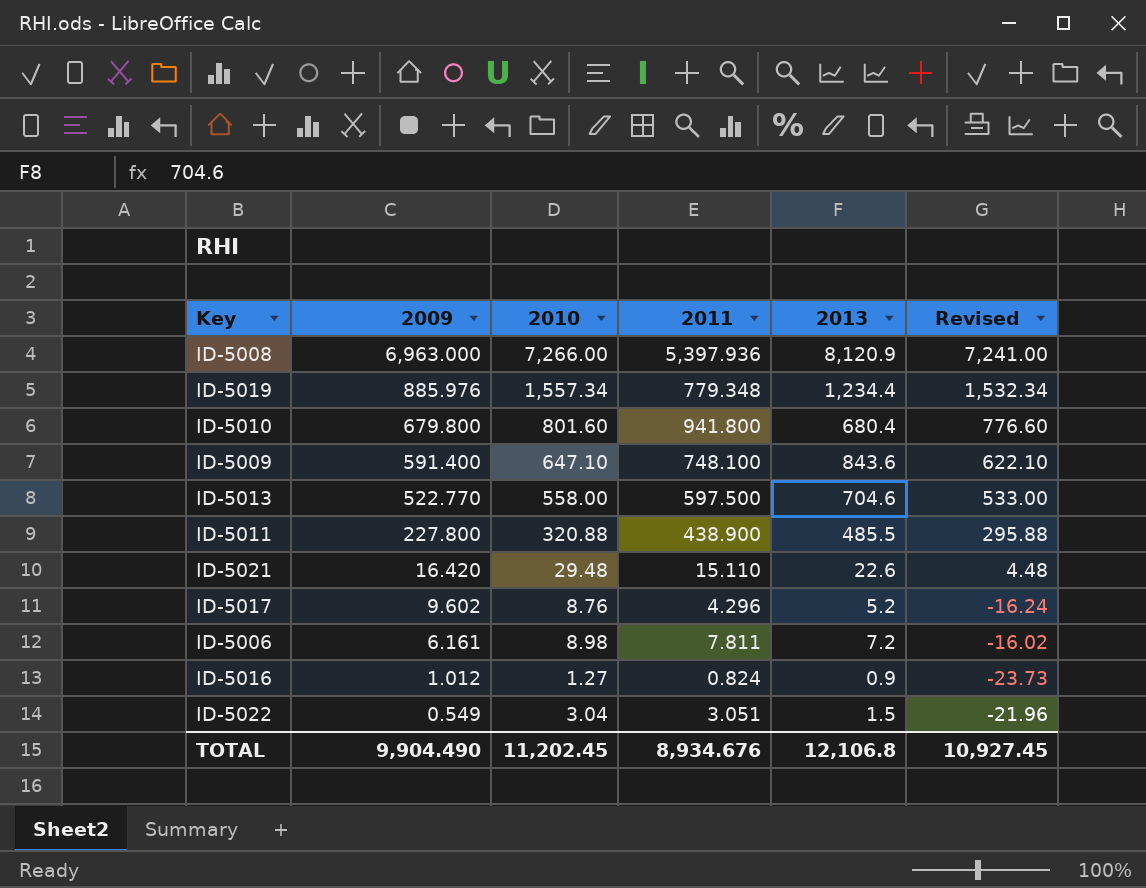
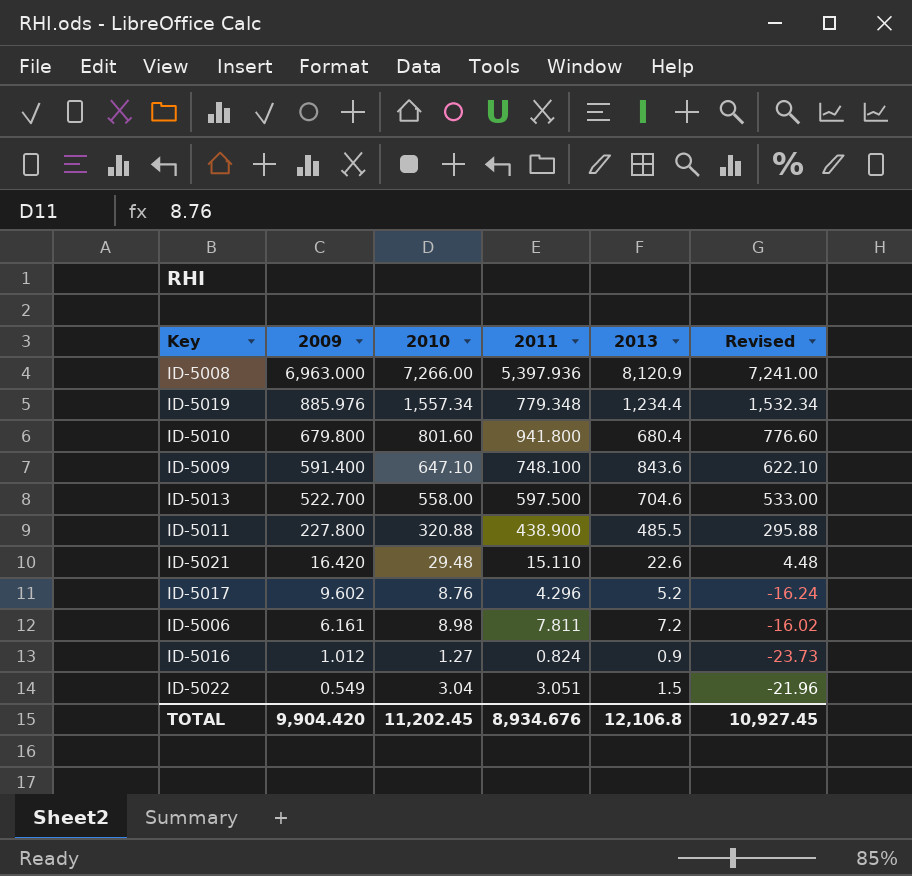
ID-5013 | 2009: 522.770 -> 522.700
TOTAL | 2009: 9,904.490 -> 9,904.420

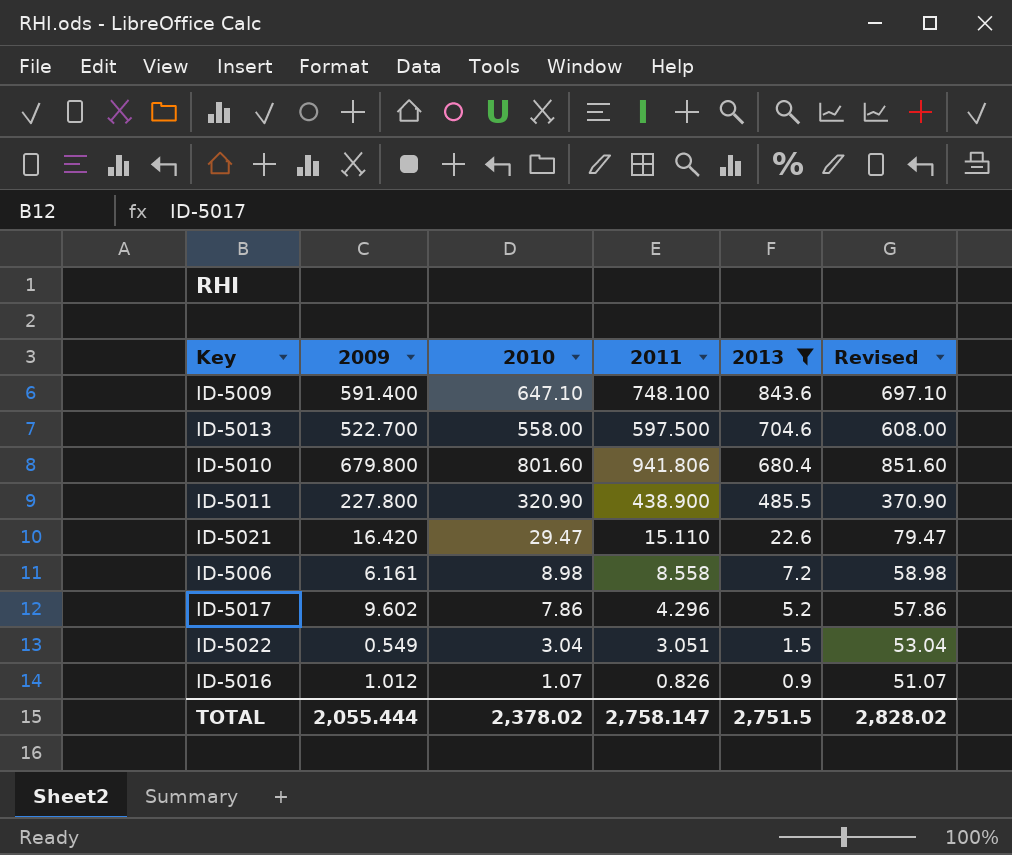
filter: none -> 2013 <= 843.6
row order: 2009 descending -> 2013 descending
column Revised | formula: [2010] - 25 -> [2010] + 50
ID-5010 | 2011: 941.800 -> 941.806
ID-5011 | 2010: 320.88 -> 320.90
ID-5021 | 2010: 29.48 -> 29.47
ID-5006 | 2011: 7.811 -> 8.558
ID-5017 | 2010: 8.76 -> 7.86
ID-5016 | 2010: 1.27 -> 1.07
ID-5016 | 2011: 0.824 -> 0.826
TOTAL | 2009: 9,904.420 -> 2,055.444
TOTAL | 2010: 11,202.45 -> 2,378.02
TOTAL | 2011: 8,934.676 -> 2,758.147
TOTAL | 2013: 12,106.8 -> 2,751.5
TOTAL | Revised: 10,927.45 -> 2,828.02

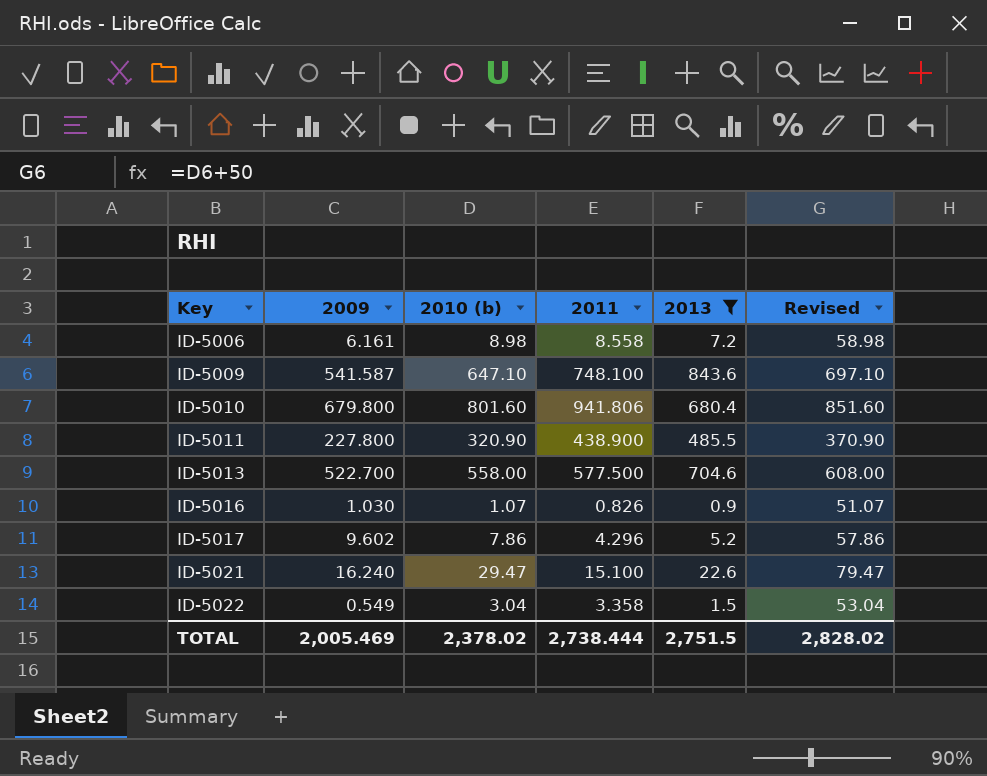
row order: 2013 descending -> Key ascending
column name: 2010 -> 2010 (b)
ID-5009 | 2009: 591.400 -> 541.587
ID-5013 | 2011: 597.500 -> 577.500
ID-5016 | 2009: 1.012 -> 1.030
ID-5021 | 2009: 16.420 -> 16.240
ID-5021 | 2011: 15.110 -> 15.100
ID-5022 | 2011: 3.051 -> 3.358
TOTAL | 2009: 2,055.444 -> 2,005.469
TOTAL | 2011: 2,758.147 -> 2,738.444

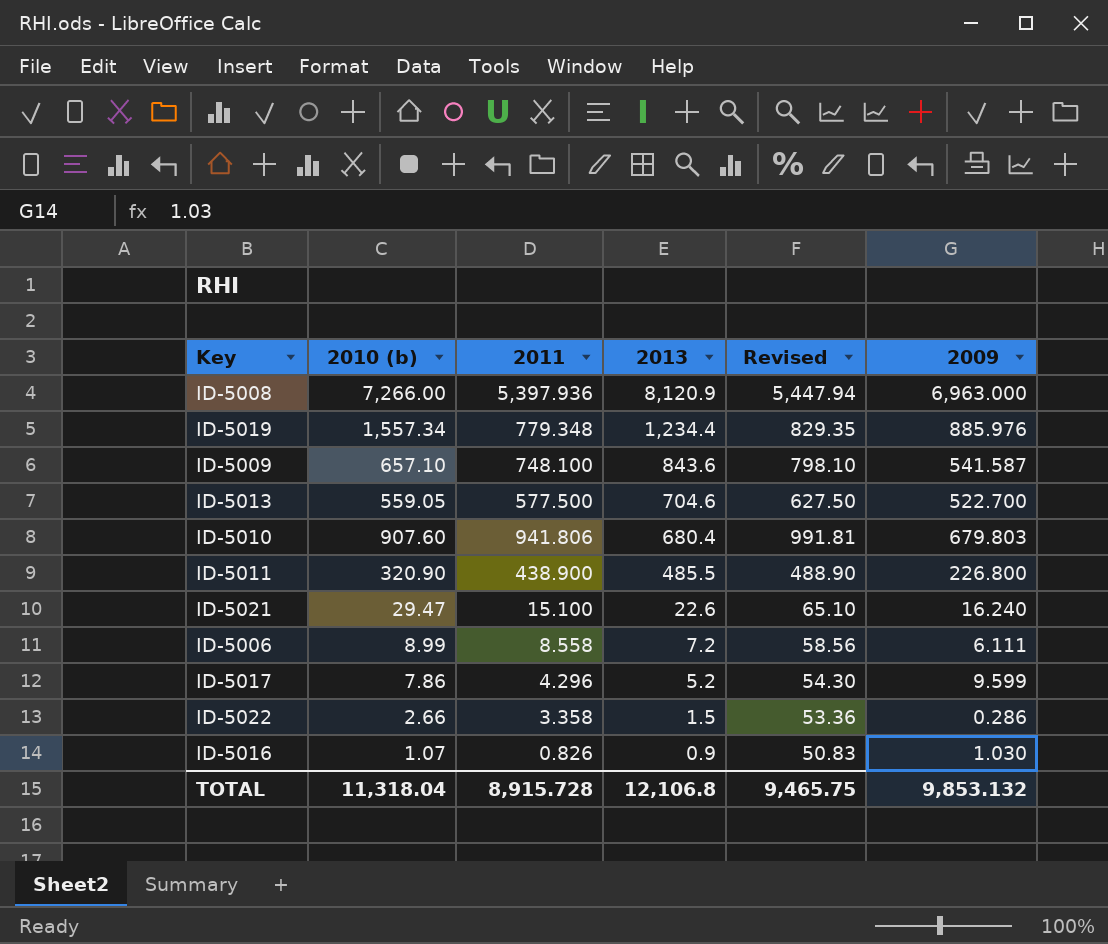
filter: 2013 <= 843.6 -> none
row order: Key ascending -> 2013 descending
column Revised | formula: [2010 (b)] + 50 -> [2011] + 50
column 2009 | position: 2 -> 6
ID-5009 | 2010 (b): 647.10 -> 657.10
ID-5013 | 2010 (b): 558.00 -> 559.05
ID-5010 | 2010 (b): 801.60 -> 907.60
ID-5010 | 2009: 679.800 -> 679.803
ID-5011 | 2009: 227.800 -> 226.800
ID-5006 | 2010 (b): 8.98 -> 8.99
ID-5006 | 2009: 6.161 -> 6.111
ID-5017 | 2009: 9.602 -> 9.599
ID-5022 | 2010 (b): 3.04 -> 2.66
ID-5022 | 2009: 0.549 -> 0.286
TOTAL | 2010 (b): 2,378.02 -> 11,318.04
TOTAL | 2011: 2,738.444 -> 8,915.728
TOTAL | 2013: 2,751.5 -> 12,106.8
TOTAL | Revised: 2,828.02 -> 9,465.75
TOTAL | 2009: 2,005.469 -> 9,853.132

